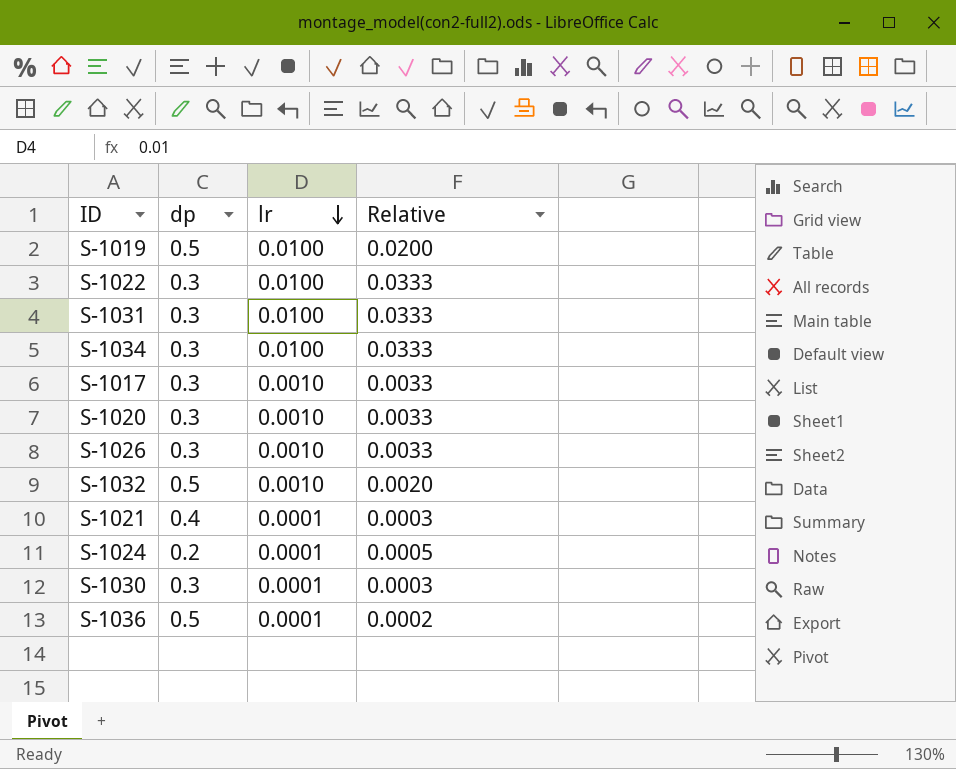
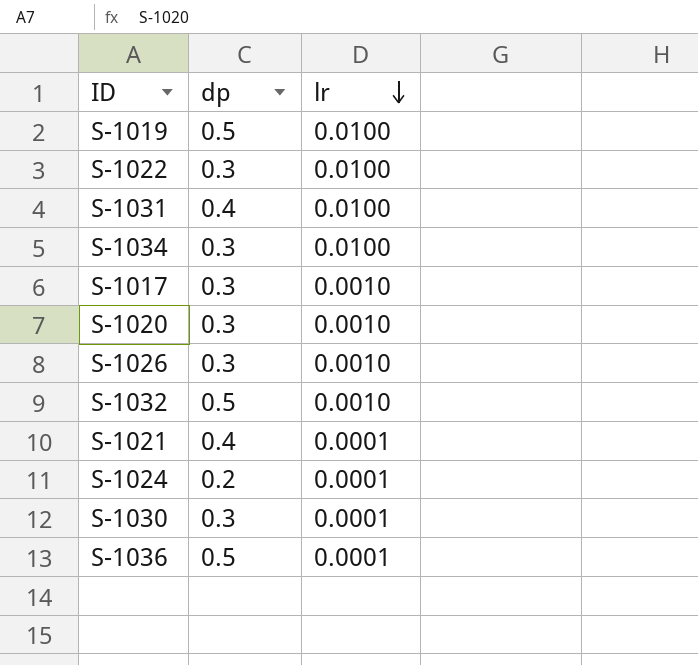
column Relative | formula: [lr] / [dp] -> none
S-1031 | dp: 0.3 -> 0.4

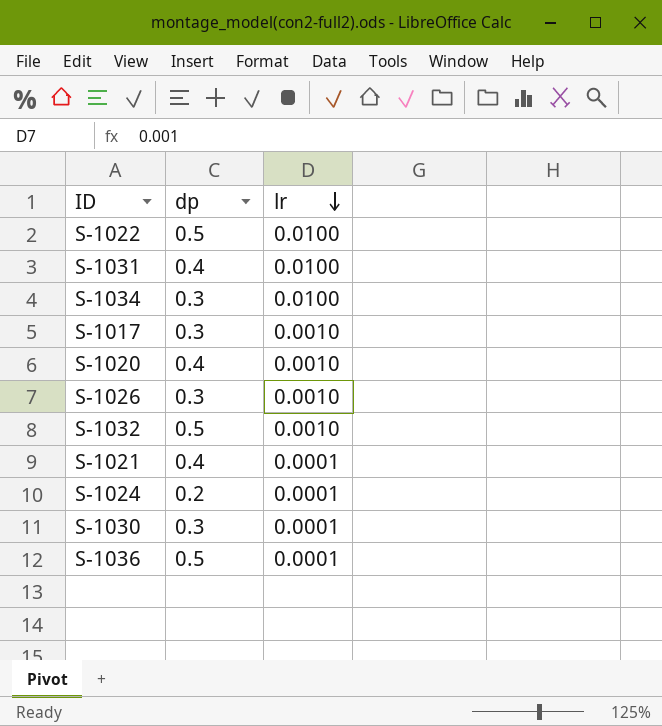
row S-1019: 0.5 | 0.0100 -> none
S-1022 | dp: 0.3 -> 0.5
S-1020 | dp: 0.3 -> 0.4

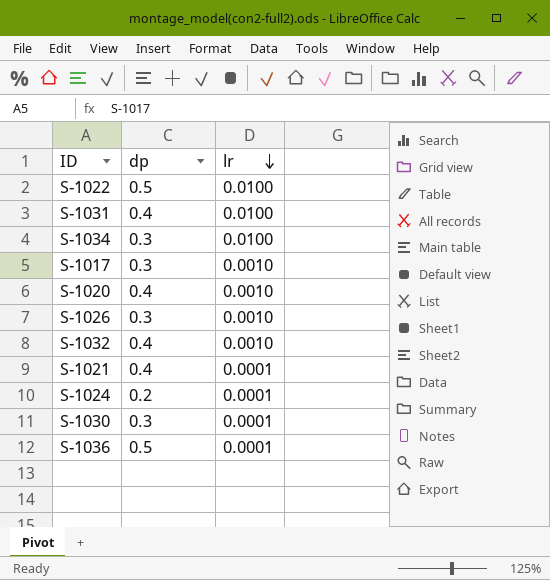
S-1032 | dp: 0.5 -> 0.4

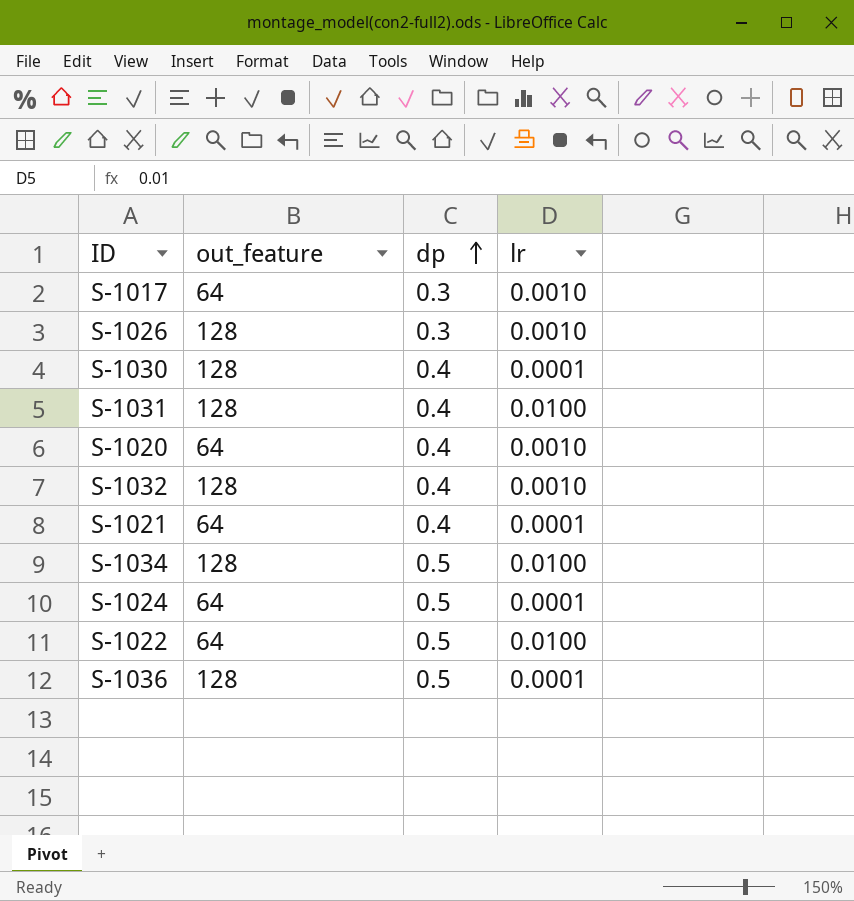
row order: lr descending -> dp ascending
column out_feature | position: none -> 2
S-1030 | dp: 0.3 -> 0.4
S-1034 | dp: 0.3 -> 0.5
S-1024 | dp: 0.2 -> 0.5

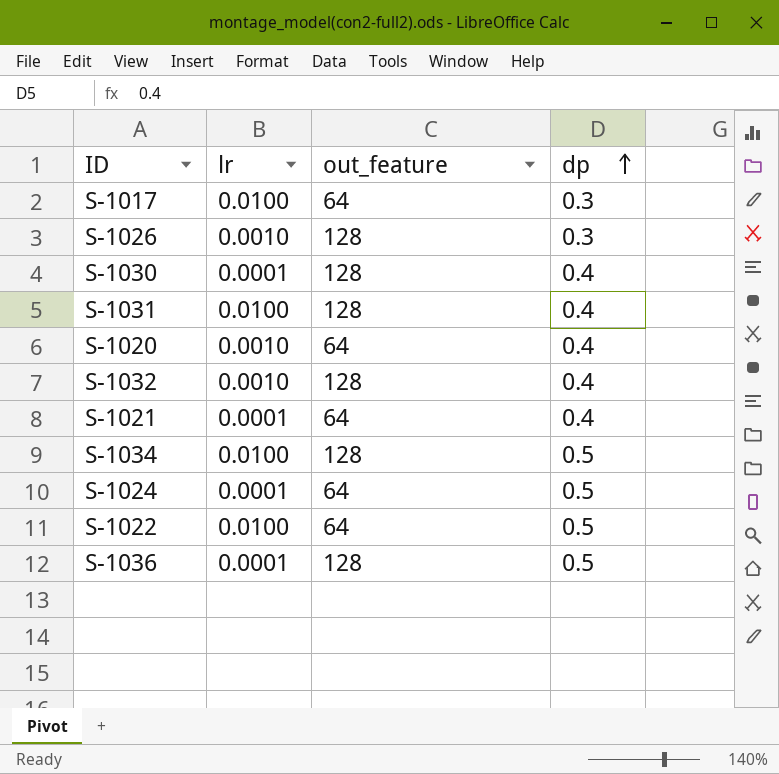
column lr | position: 4 -> 2
S-1017 | lr: 0.0010 -> 0.0100

